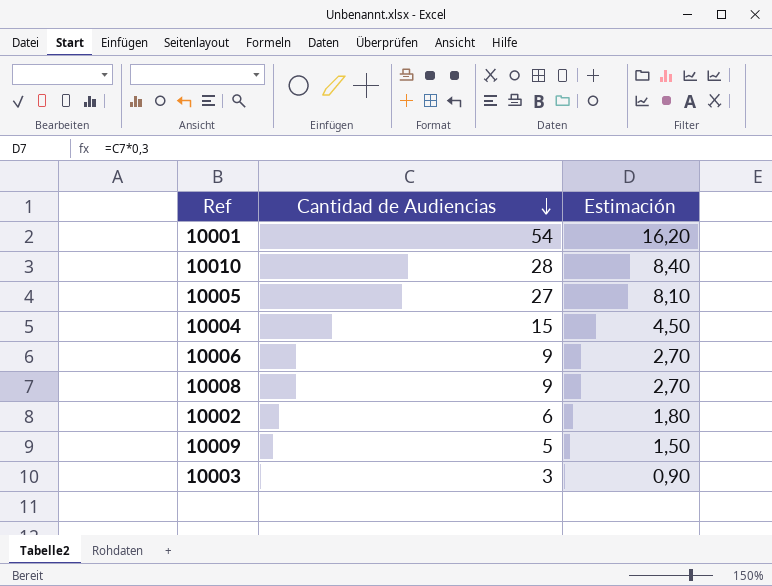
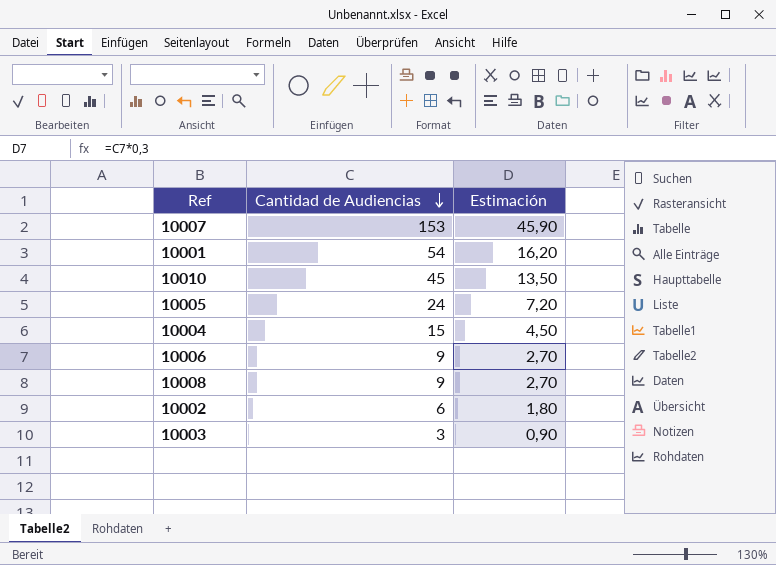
row 10009: 5 | 1,50 -> none
row 10007: none -> 153 | 45,90
10010 | Cantidad de Audiencias: 28 -> 45
10010 | Estimación: 8,40 -> 13,50
10005 | Cantidad de Audiencias: 27 -> 24
10005 | Estimación: 8,10 -> 7,20

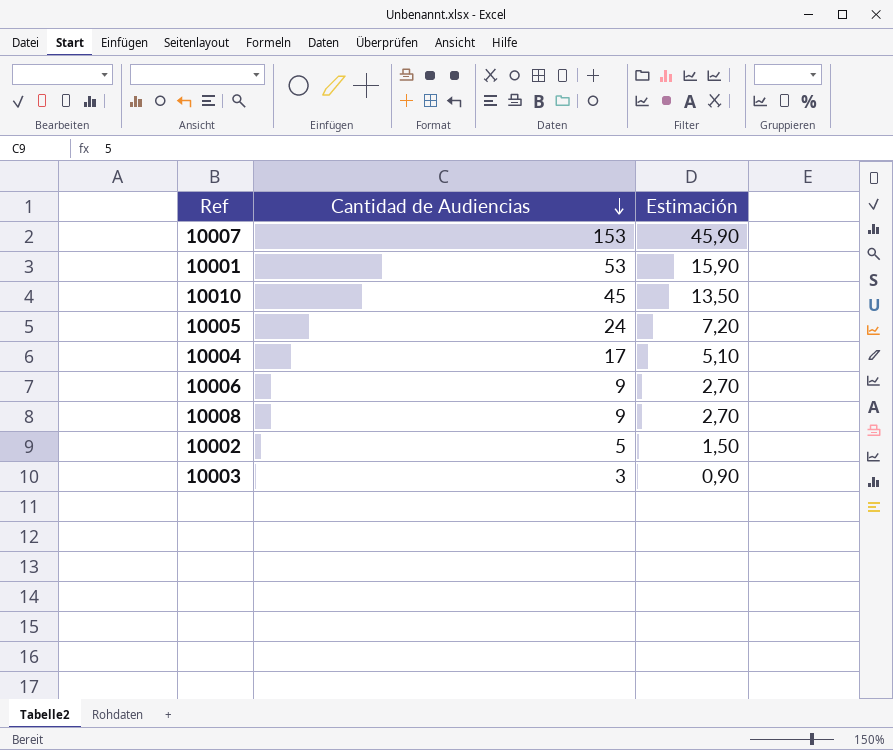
10001 | Cantidad de Audiencias: 54 -> 53
10001 | Estimación: 16,20 -> 15,90
10004 | Cantidad de Audiencias: 15 -> 17
10004 | Estimación: 4,50 -> 5,10
10002 | Cantidad de Audiencias: 6 -> 5
10002 | Estimación: 1,80 -> 1,50

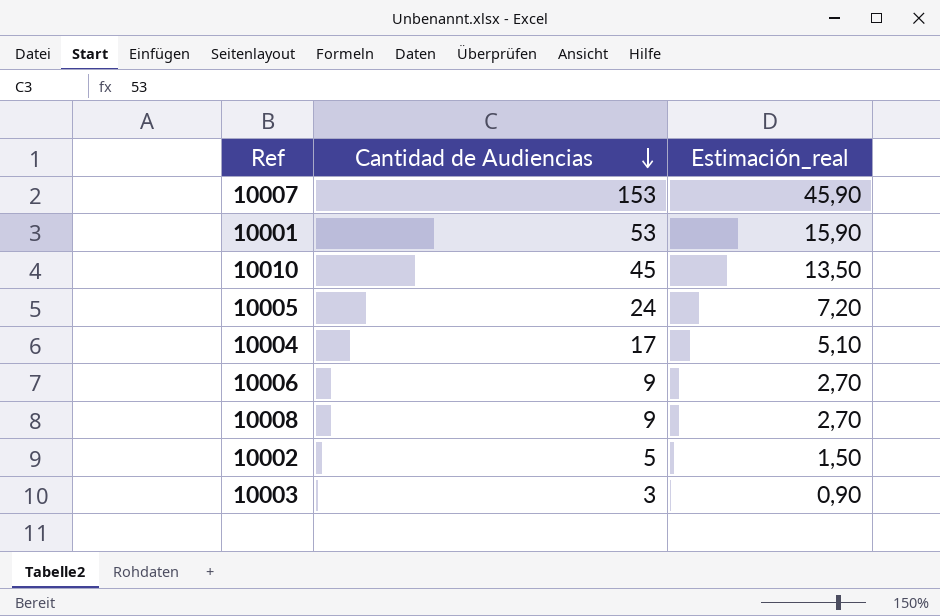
column name: Estimación -> Estimación_real

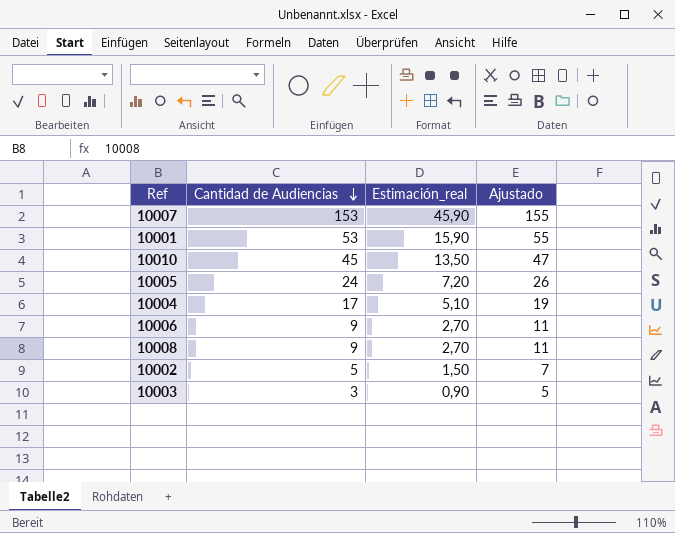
column Ajustado | formula: none -> [Cantidad de Audiencias] + 2

